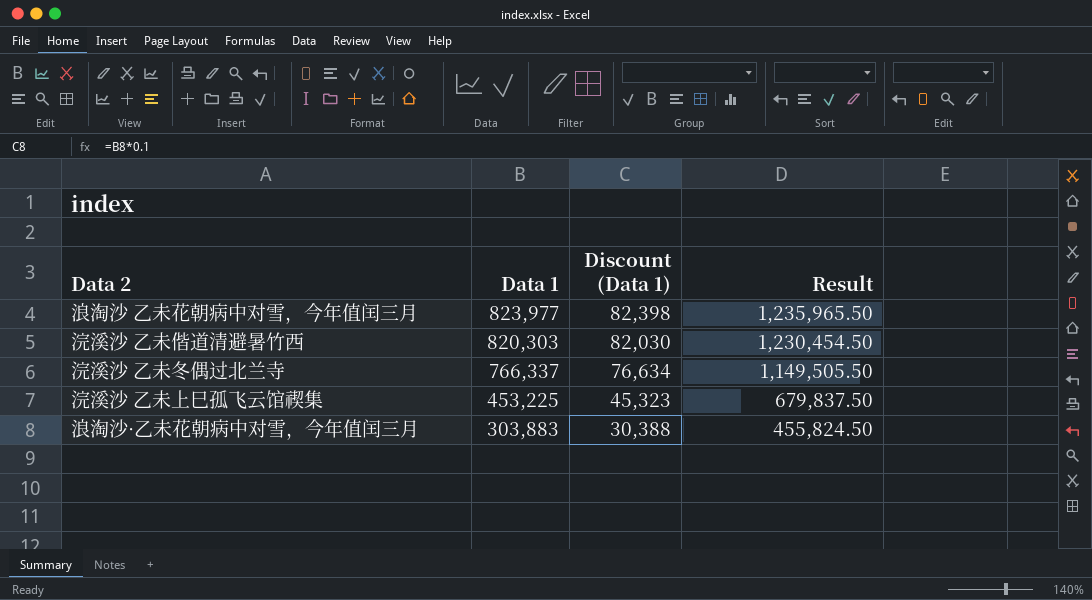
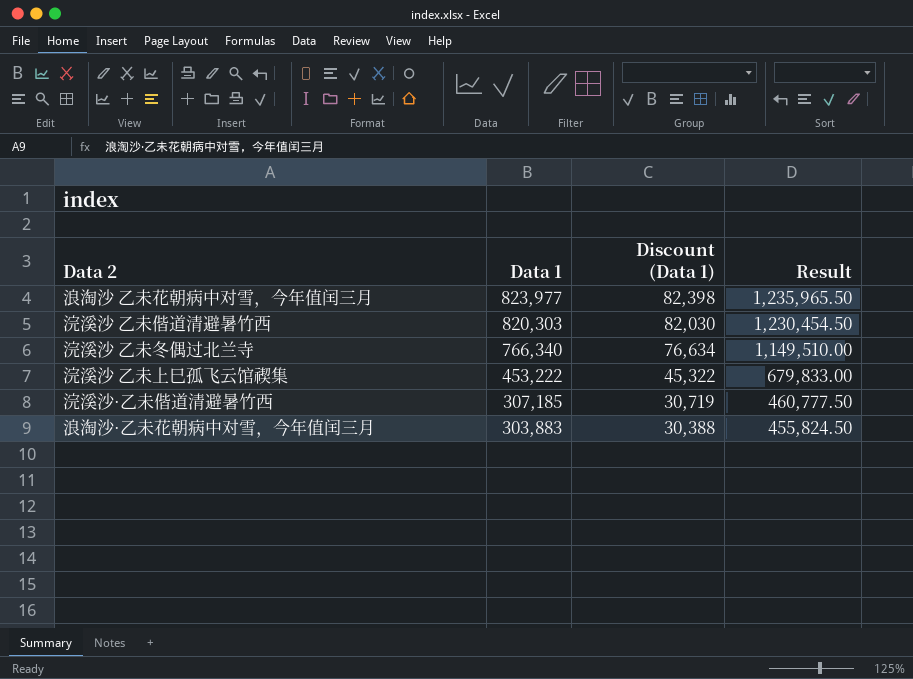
浣溪沙 乙未冬偶过北兰寺 | Data 1: 766,337 -> 766,340
浣溪沙 乙未冬偶过北兰寺 | Result: 1,149,505.50 -> 1,149,510.00
浣溪沙 乙未上巳孤飞云馆禊集 | Data 1: 453,225 -> 453,222
浣溪沙 乙未上巳孤飞云馆禊集 | Discount (Data 1): 45,323 -> 45,322
浣溪沙 乙未上巳孤飞云馆禊集 | Result: 679,837.50 -> 679,833.00
row 浣溪沙·乙未偕道清避暑竹西: none -> 307,185 | 30,719 | 460,777.50

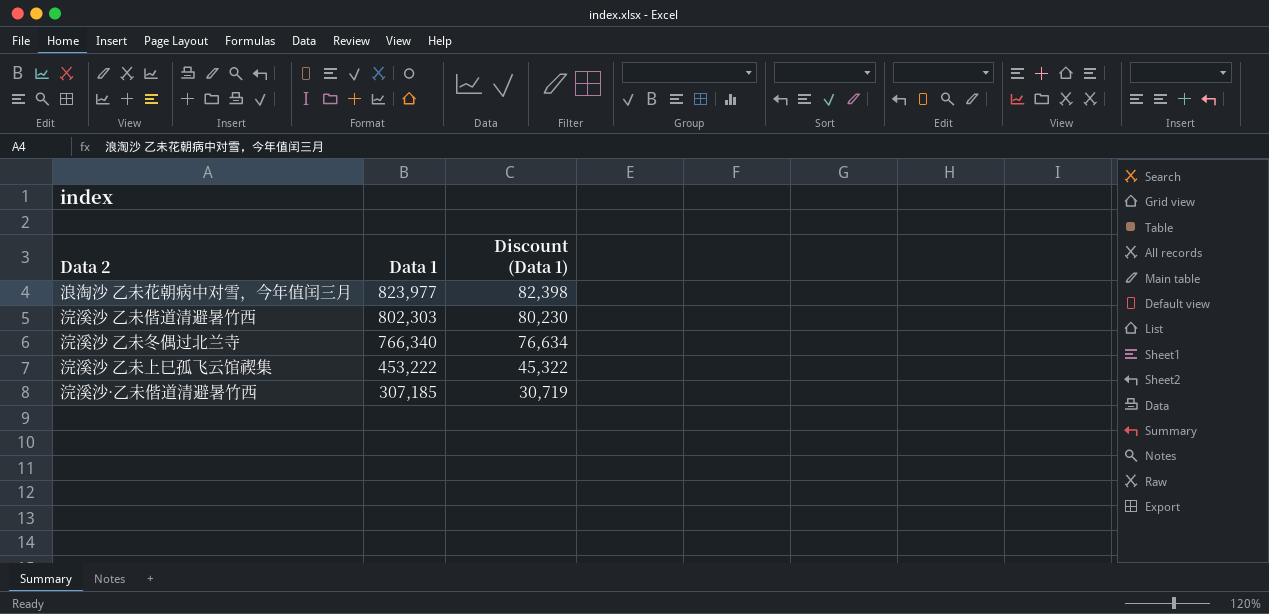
column Result | formula: [Data 1] * 1.5 -> none
row 浪淘沙·乙未花朝病中对雪，今年值闰三月: 303,883 | 30,388 | 455,824.50 -> none
浣溪沙 乙未偕道清避暑竹西 | Data 1: 820,303 -> 802,303
浣溪沙 乙未偕道清避暑竹西 | Discount (Data 1): 82,030 -> 80,230

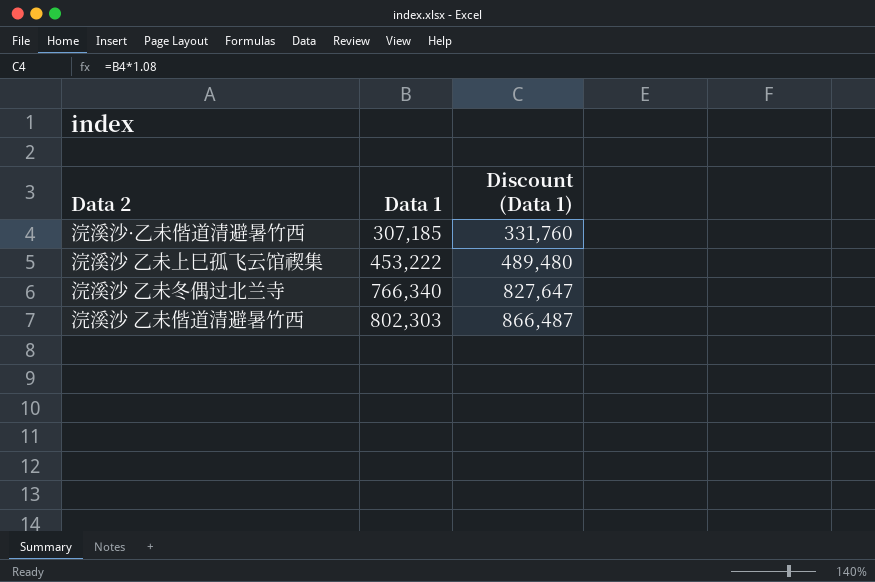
row order: Data 1 descending -> Data 1 ascending
column Discount (Data 1) | formula: [Data 1] * 0.1 -> [Data 1] * 1.08
row 浪淘沙 乙未花朝病中对雪，今年值闰三月: 823,977 | 82,398 -> none

